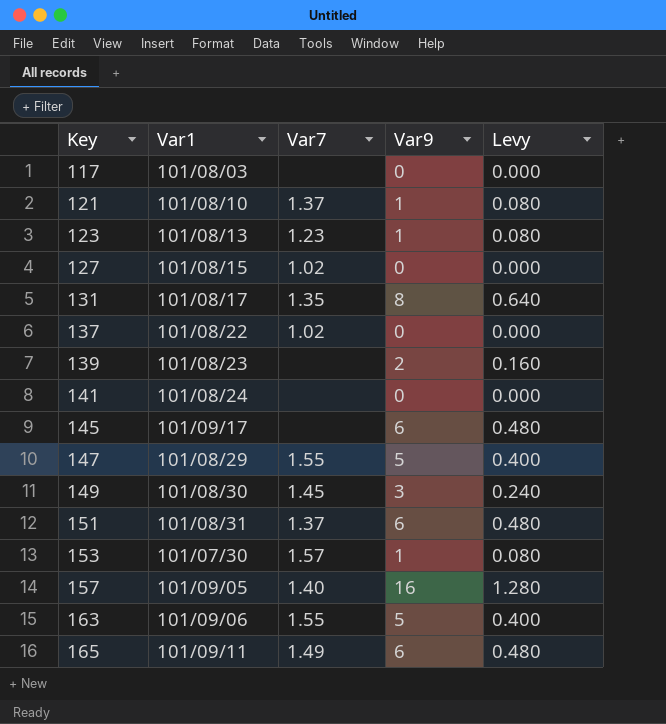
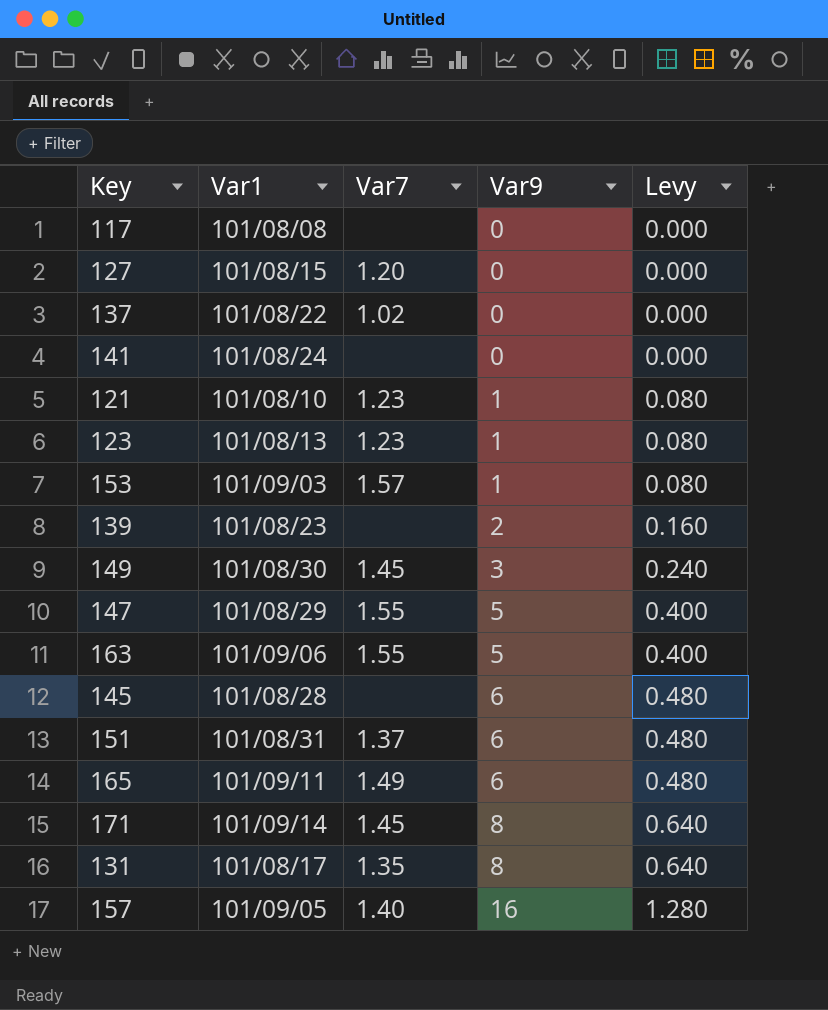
row order: Key ascending -> Var9 ascending
117 | Var1: 101/08/03 -> 101/08/08
127 | Var7: 1.02 -> 1.20
121 | Var7: 1.37 -> 1.23
153 | Var1: 101/07/30 -> 101/09/03
145 | Var1: 101/09/17 -> 101/08/28
row 171: none -> 101/09/14 | 1.45 | 8 | 0.640

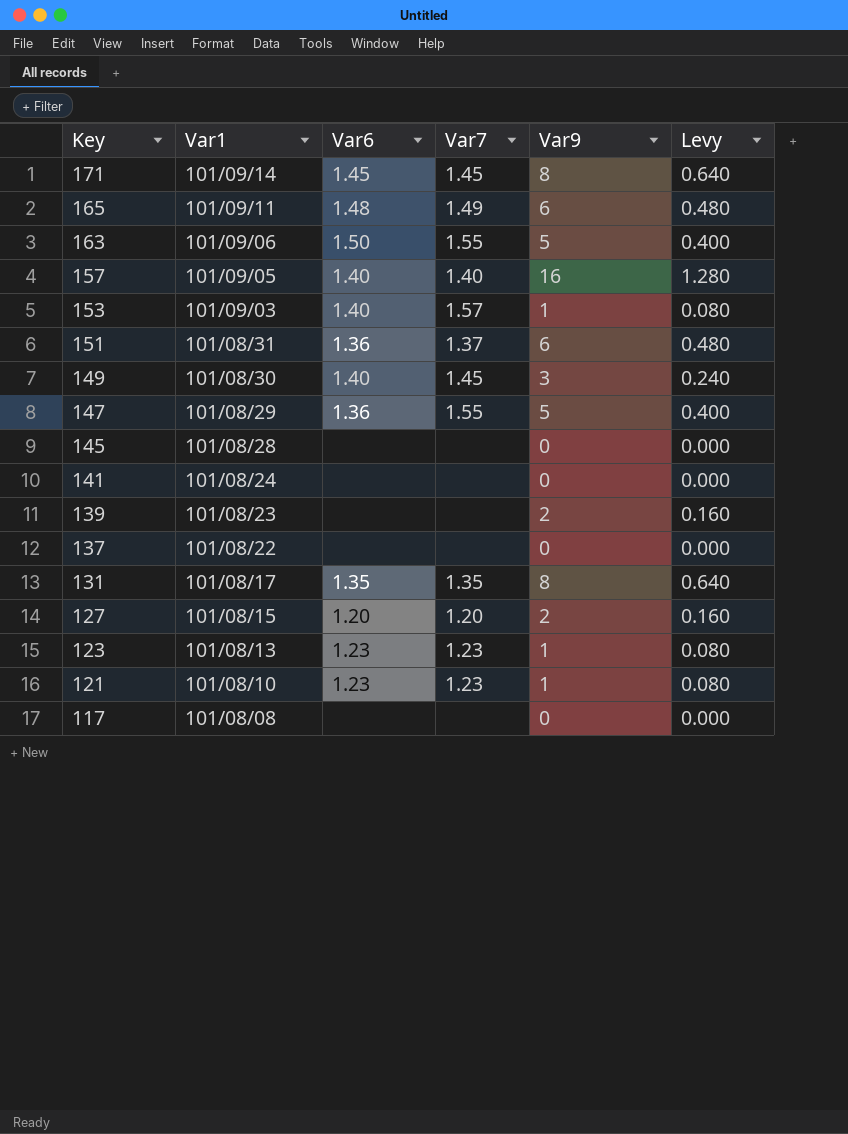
row order: Var9 ascending -> Key descending
column Var6 | position: none -> 3
145 | Var9: 6 -> 0
145 | Levy: 0.480 -> 0.000
137 | Var7: 1.02 -> none
127 | Var9: 0 -> 2
127 | Levy: 0.000 -> 0.160

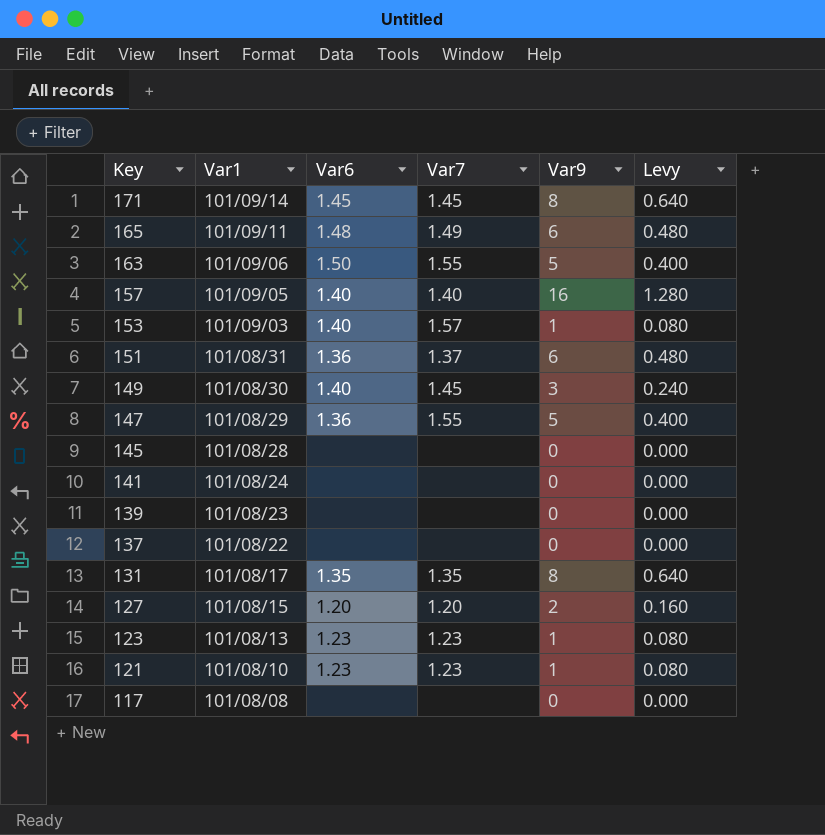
139 | Var9: 2 -> 0
139 | Levy: 0.160 -> 0.000

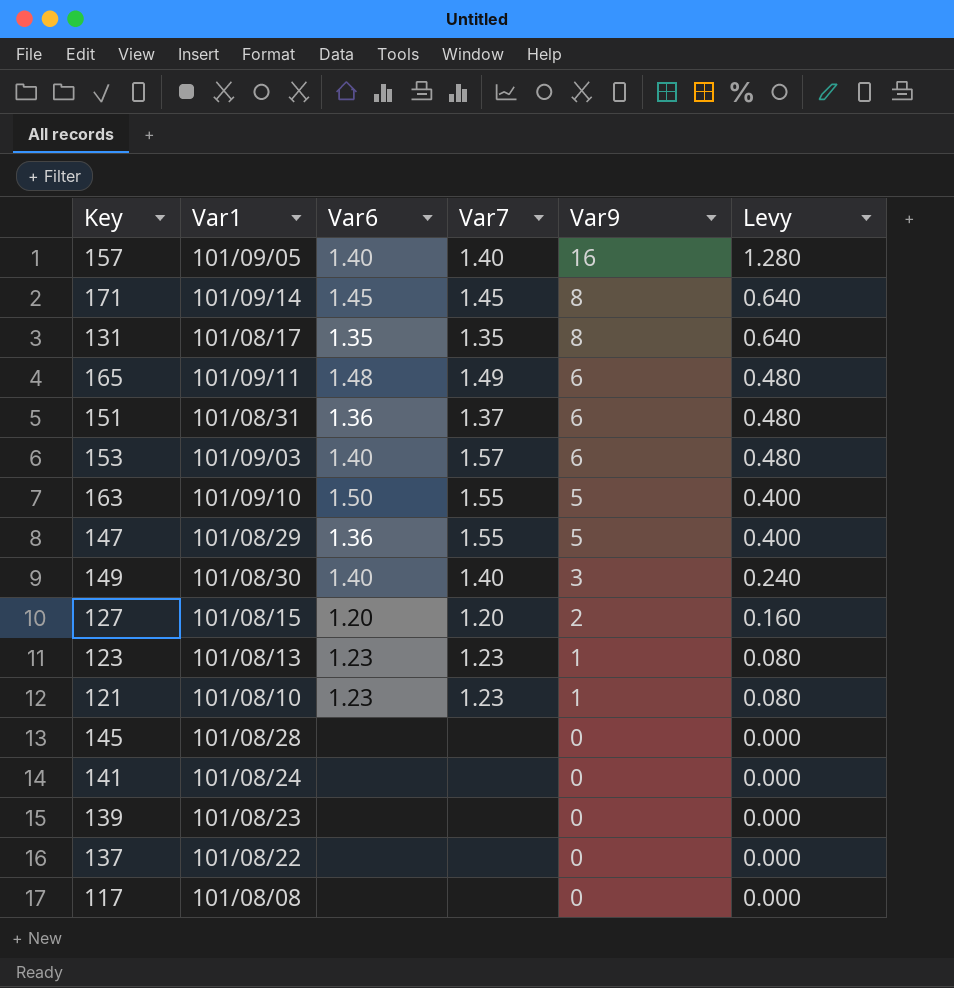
row order: Key descending -> Var9 descending
153 | Var9: 1 -> 6
153 | Levy: 0.080 -> 0.480
163 | Var1: 101/09/06 -> 101/09/10
149 | Var7: 1.45 -> 1.40

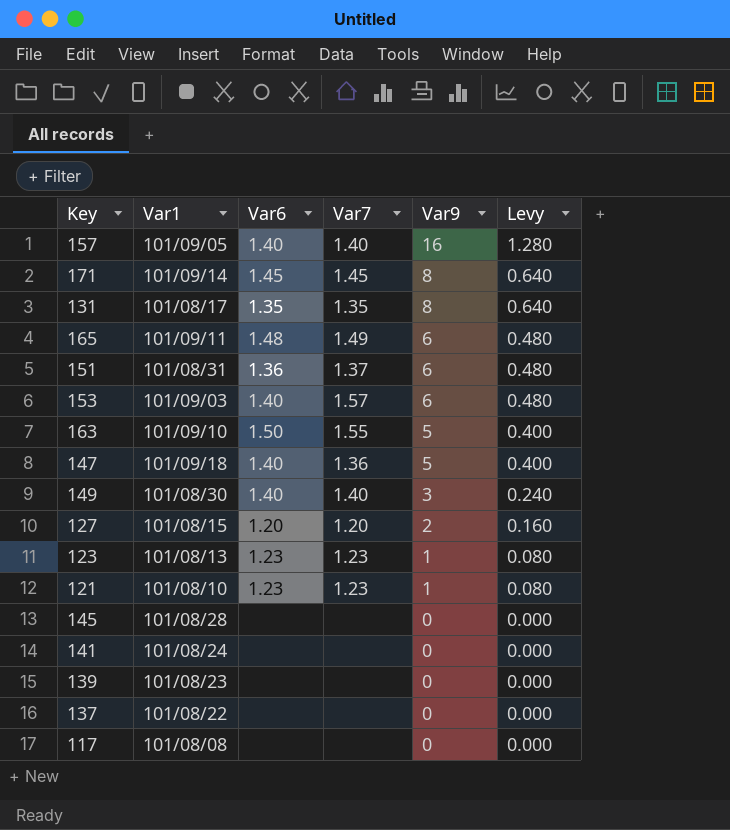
147 | Var1: 101/08/29 -> 101/09/18
147 | Var6: 1.36 -> 1.40
147 | Var7: 1.55 -> 1.36

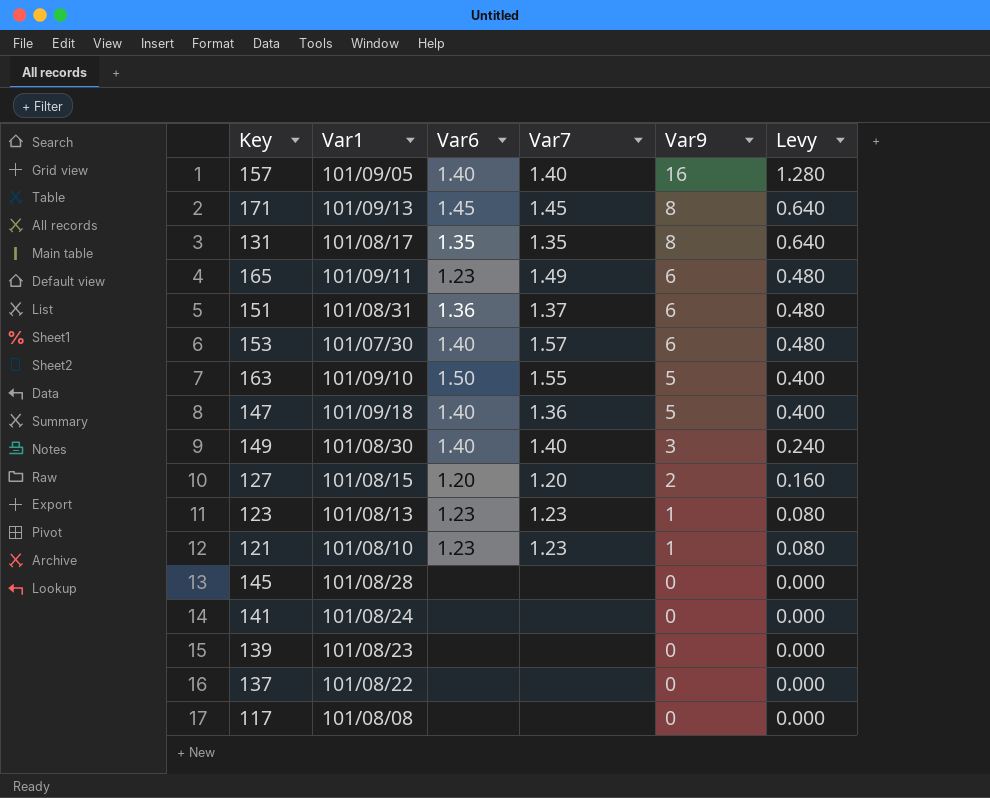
171 | Var1: 101/09/14 -> 101/09/13
165 | Var6: 1.48 -> 1.23
153 | Var1: 101/09/03 -> 101/07/30

